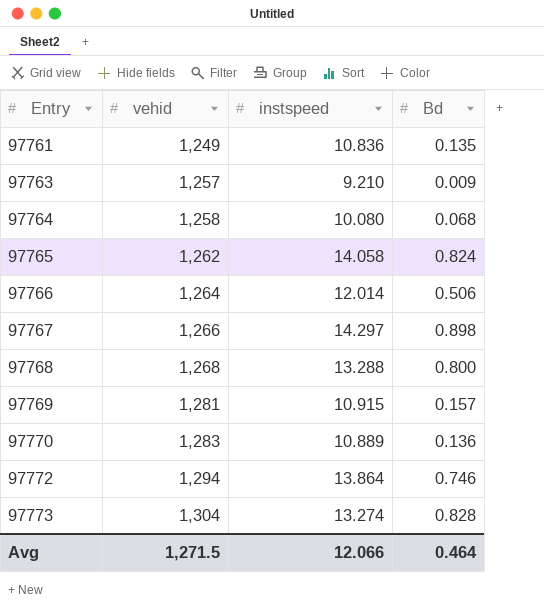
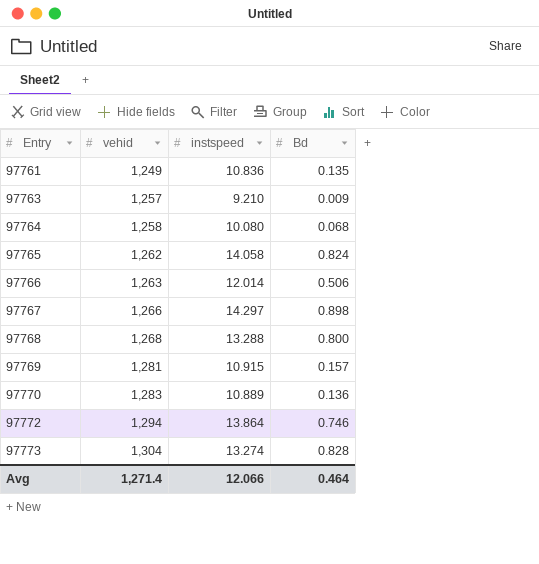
97766 | vehid: 1,264 -> 1,263
Avg | vehid: 1,271.5 -> 1,271.4

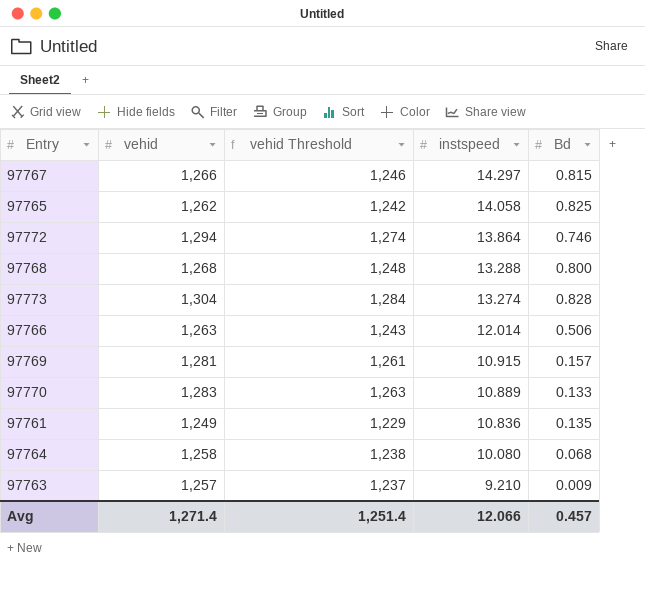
row order: Entry ascending -> instspeed descending
column vehid Threshold | formula: none -> [vehid] - 20
97767 | Bd: 0.898 -> 0.815
97765 | Bd: 0.824 -> 0.825
97770 | Bd: 0.136 -> 0.133
Avg | Bd: 0.464 -> 0.457

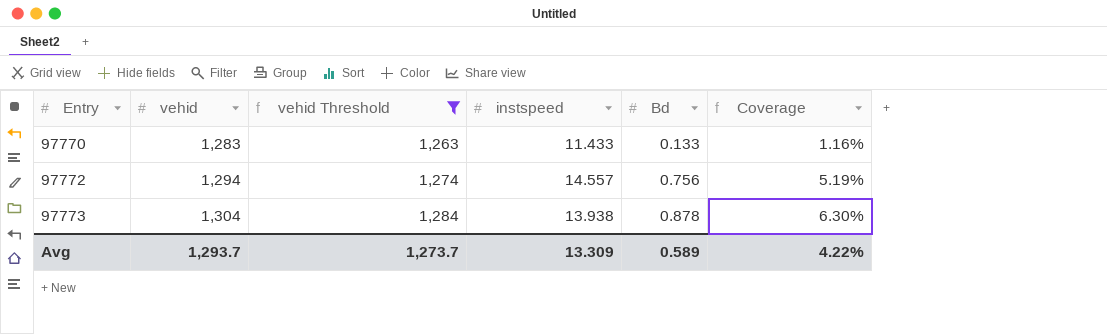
filter: none -> vehid Threshold >= 1,263
row order: instspeed descending -> Entry ascending
column Coverage | formula: none -> [Bd] / [instspeed]
97770 | instspeed: 10.889 -> 11.433
97772 | instspeed: 13.864 -> 14.557
97772 | Bd: 0.746 -> 0.756
97773 | instspeed: 13.274 -> 13.938
97773 | Bd: 0.828 -> 0.878
Avg | vehid: 1,271.4 -> 1,293.7
Avg | vehid Threshold: 1,251.4 -> 1,273.7
Avg | instspeed: 12.066 -> 13.309
Avg | Bd: 0.457 -> 0.589

